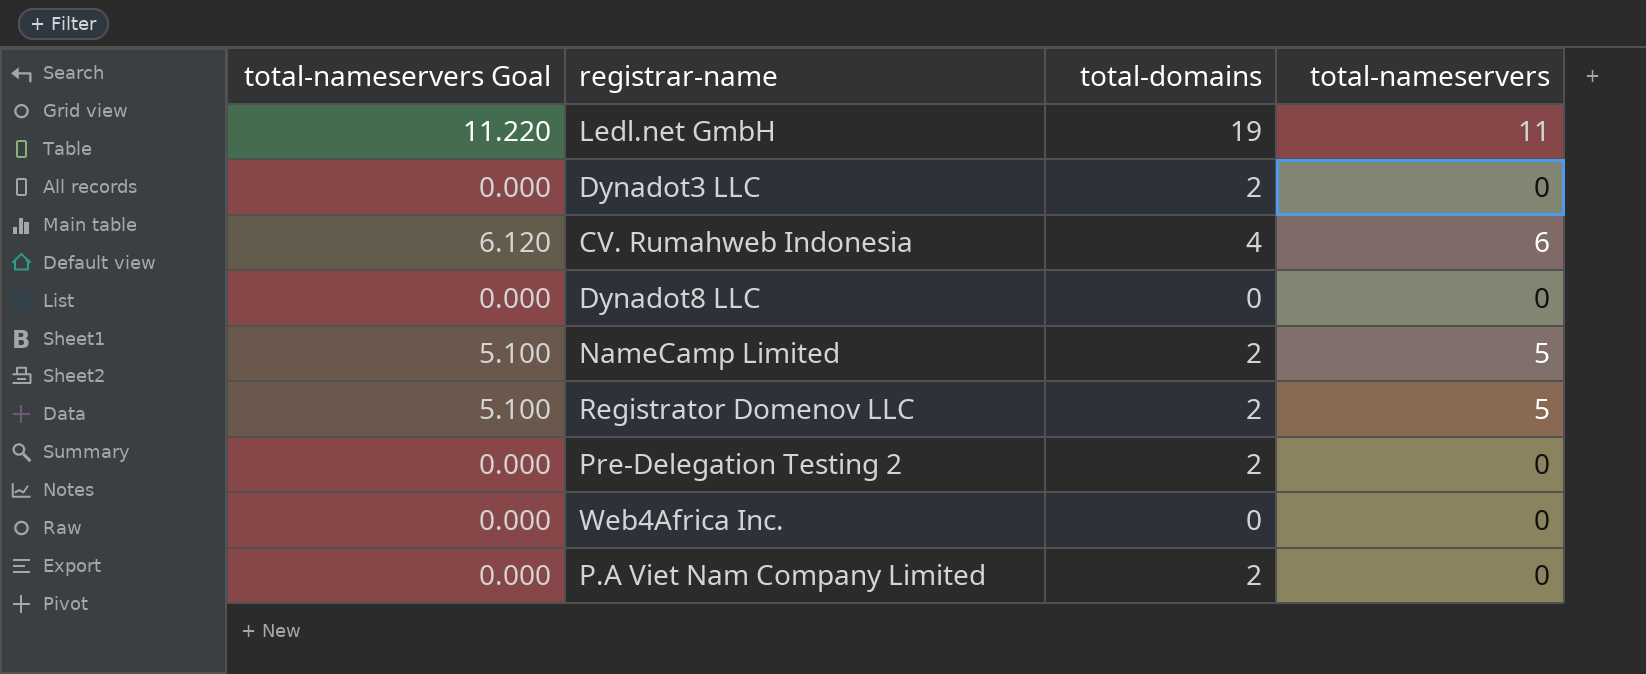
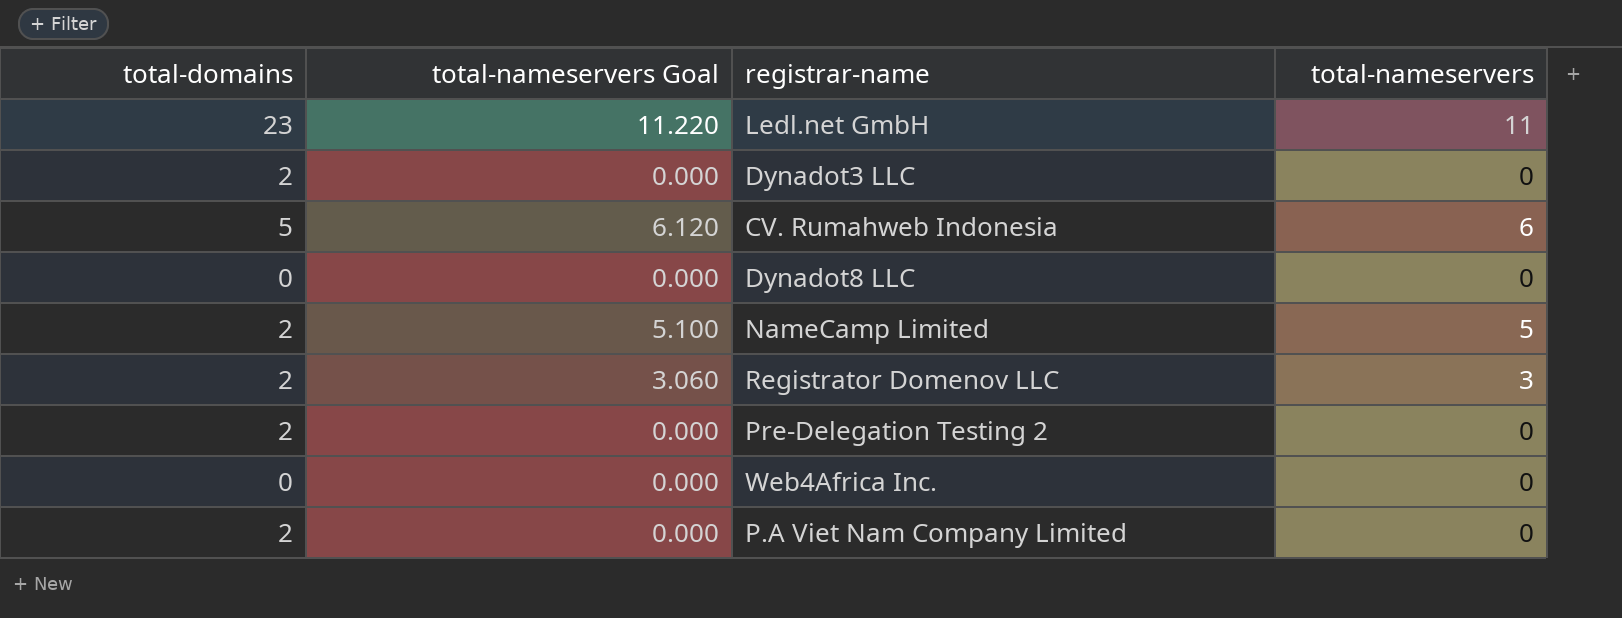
column total-domains | position: 3 -> 1
Ledl.net GmbH | total-domains: 19 -> 23
CV. Rumahweb Indonesia | total-domains: 4 -> 5
Registrator Domenov LLC | total-nameservers Goal: 5.100 -> 3.060
Registrator Domenov LLC | total-nameservers: 5 -> 3

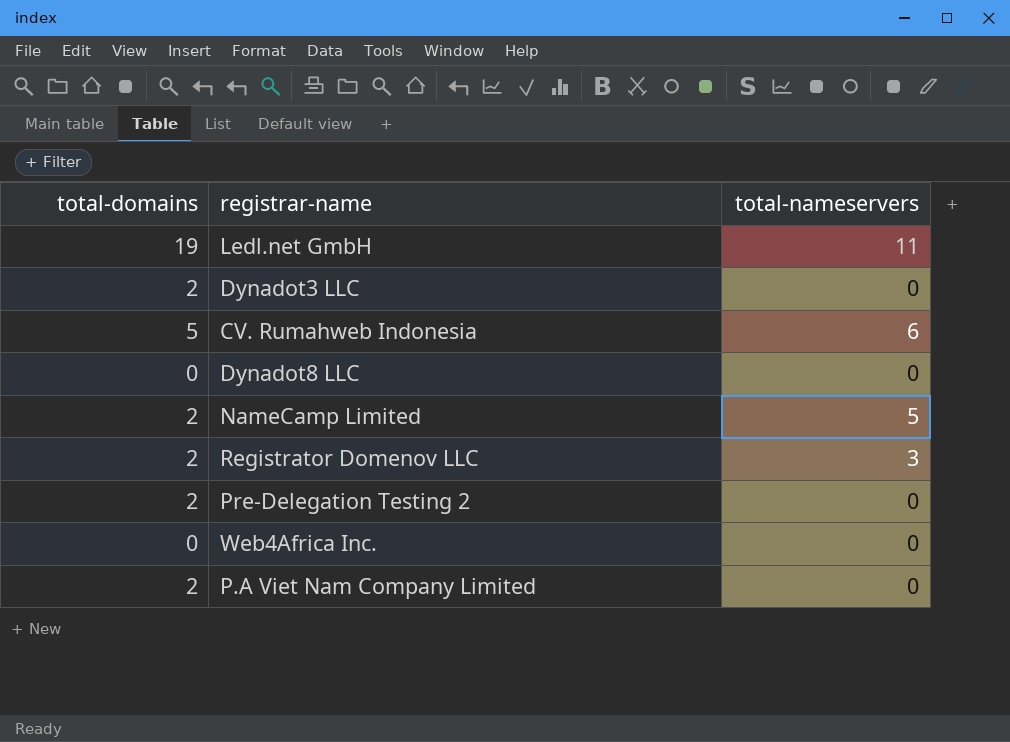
column total-nameservers Goal | formula: [total-nameservers] * 1.02 -> none
Ledl.net GmbH | total-domains: 23 -> 19

